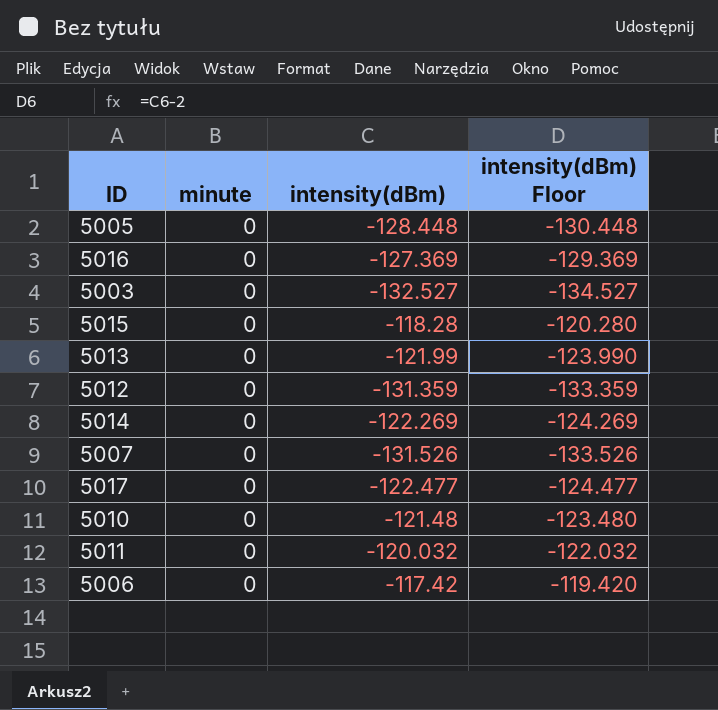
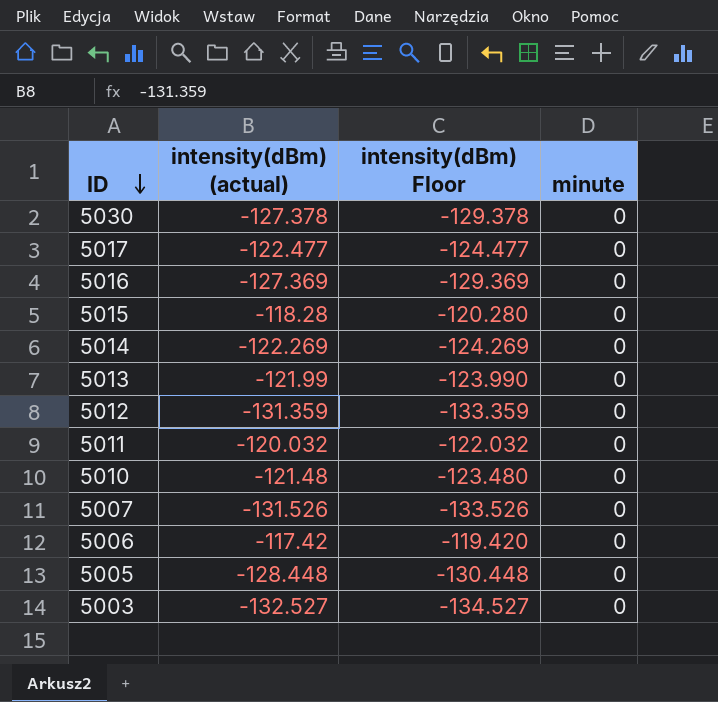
row order: none -> ID descending
column name: intensity(dBm) -> intensity(dBm) (actual)
column minute | position: 2 -> 4
row 5030: none -> -127.378 | -129.378 | 0

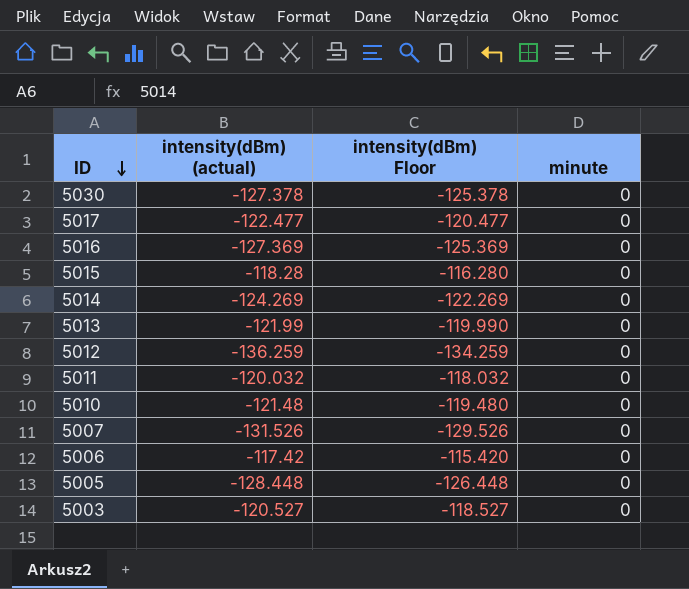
column intensity(dBm) Floor | formula: [intensity(dBm) (actual)] - 2 -> [intensity(dBm) (actual)] + 2
5014 | intensity(dBm) (actual): -122.269 -> -124.269
5012 | intensity(dBm) (actual): -131.359 -> -136.259
5003 | intensity(dBm) (actual): -132.527 -> -120.527

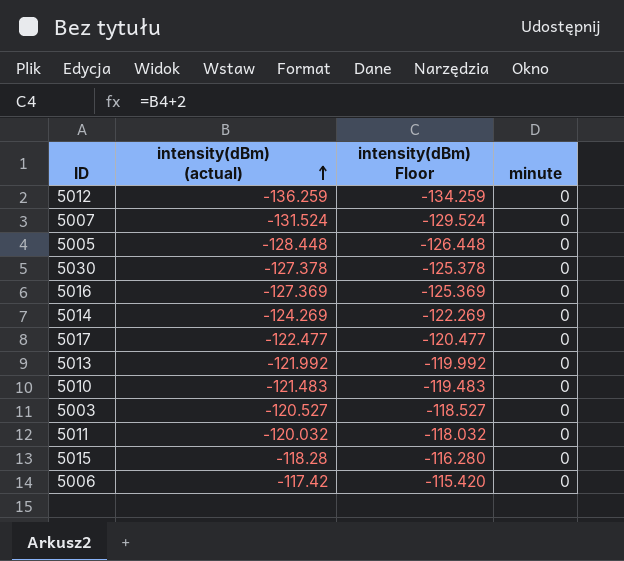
row order: ID descending -> intensity(dBm) (actual) ascending
5007 | intensity(dBm) (actual): -131.526 -> -131.524
5007 | intensity(dBm) Floor: -129.526 -> -129.524
5013 | intensity(dBm) (actual): -121.99 -> -121.992
5013 | intensity(dBm) Floor: -119.990 -> -119.992
5010 | intensity(dBm) (actual): -121.48 -> -121.483
5010 | intensity(dBm) Floor: -119.480 -> -119.483

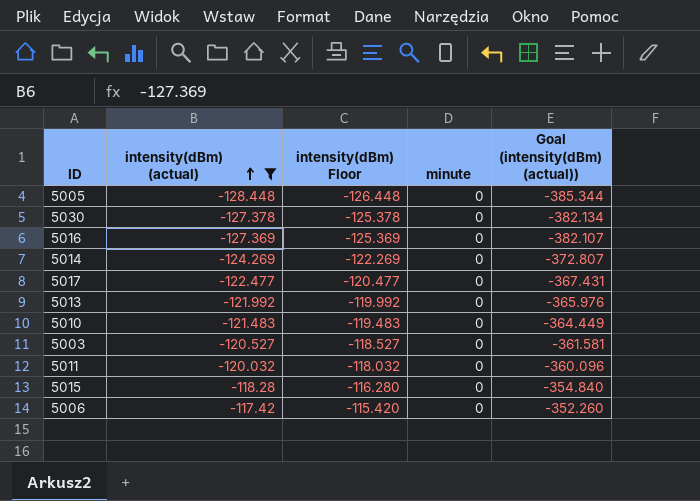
filter: none -> intensity(dBm) (actual) >= -128.448
column Goal (intensity(dBm) (actual)) | formula: none -> [intensity(dBm) (actual)] * 3

